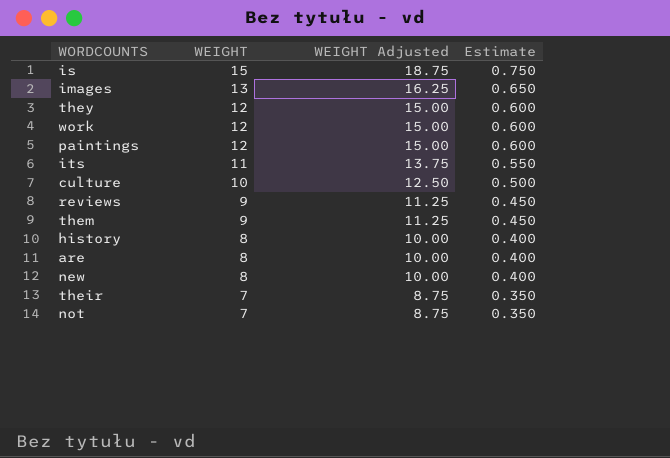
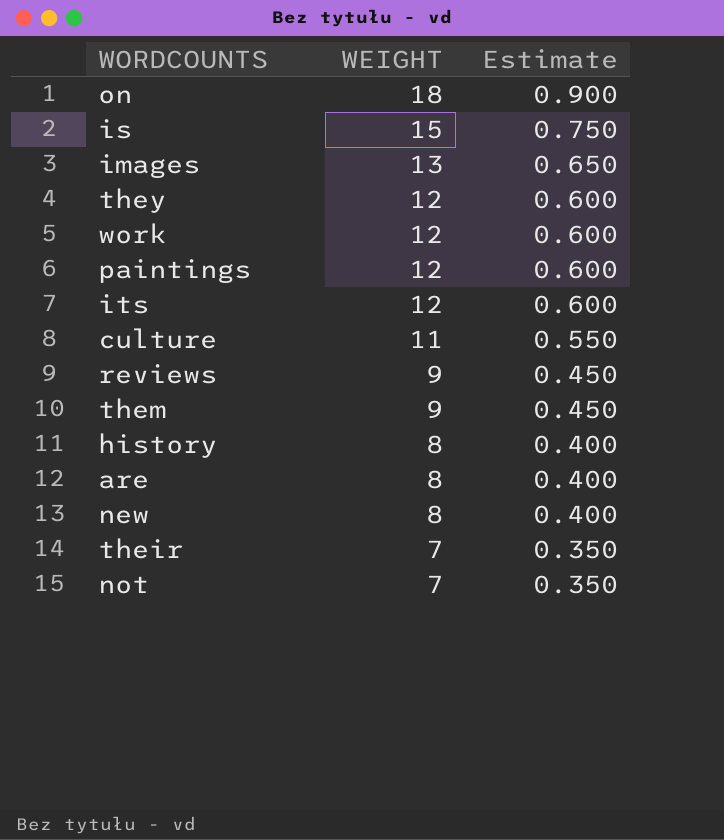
column WEIGHT Adjusted | formula: [WEIGHT] * 1.25 -> none
row on: none -> 18 | 0.900
its | WEIGHT: 11 -> 12
its | Estimate: 0.550 -> 0.600
culture | WEIGHT: 10 -> 11
culture | Estimate: 0.500 -> 0.550

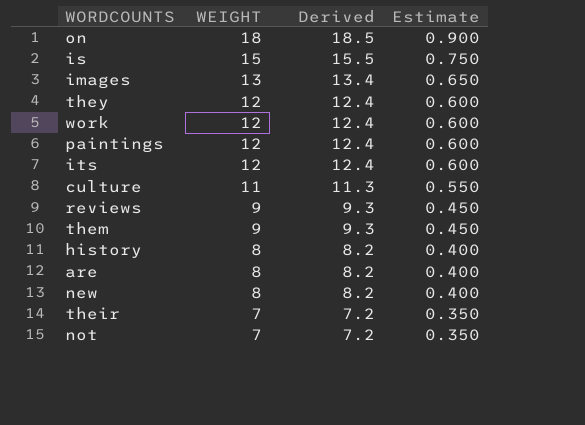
column Derived | formula: none -> [WEIGHT] * 1.03

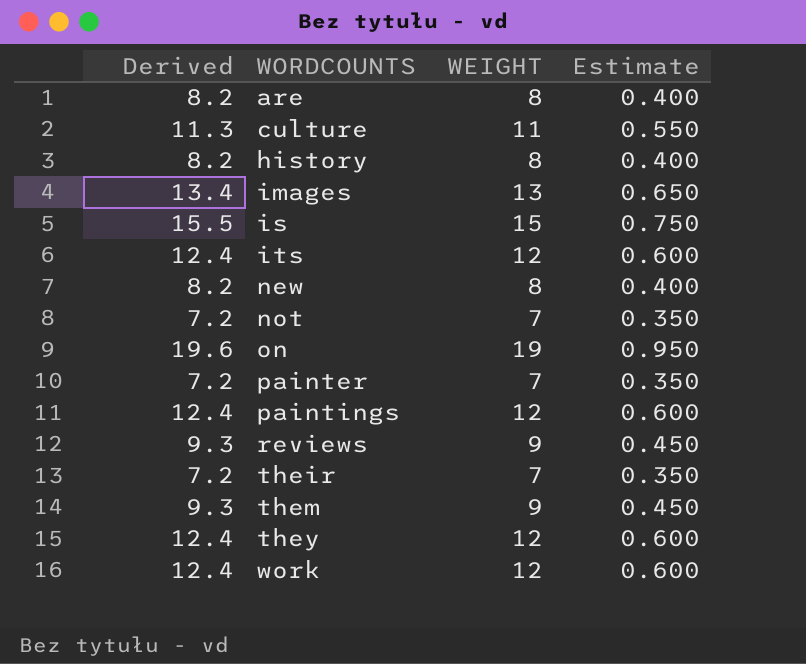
row order: WEIGHT descending -> WORDCOUNTS ascending
column Derived | position: 3 -> 1
on | Derived: 18.5 -> 19.6
on | WEIGHT: 18 -> 19
on | Estimate: 0.900 -> 0.950
row painter: none -> 7.2 | 7 | 0.350

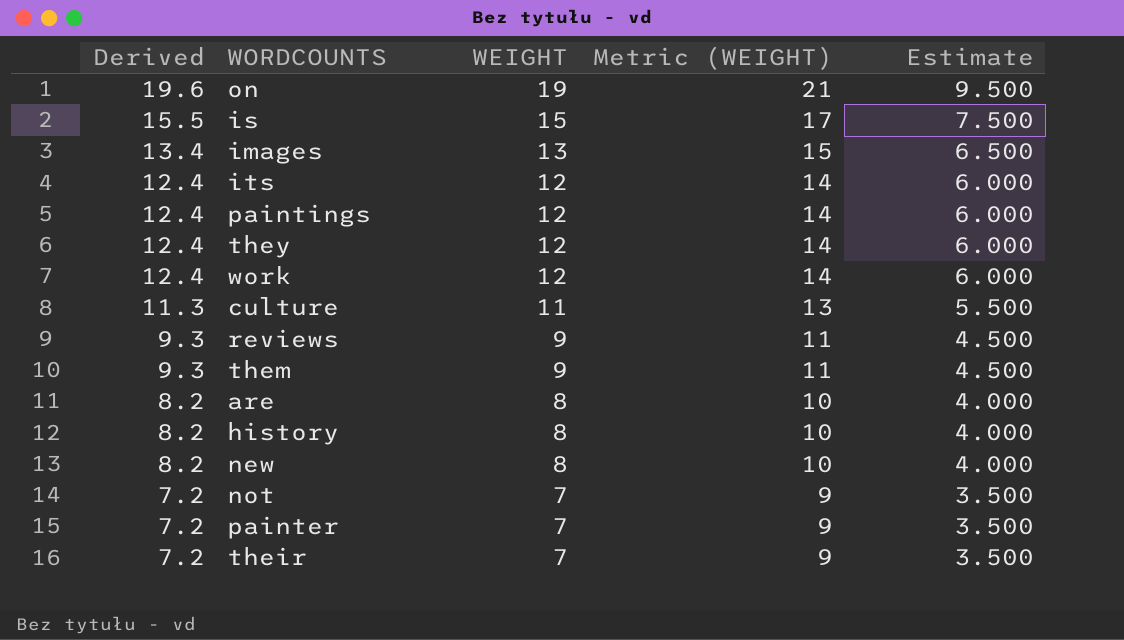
row order: WORDCOUNTS ascending -> Derived descending
column Metric (WEIGHT) | formula: none -> [WEIGHT] + 2
column Estimate | formula: [WEIGHT] * 0.05 -> [WEIGHT] * 0.5

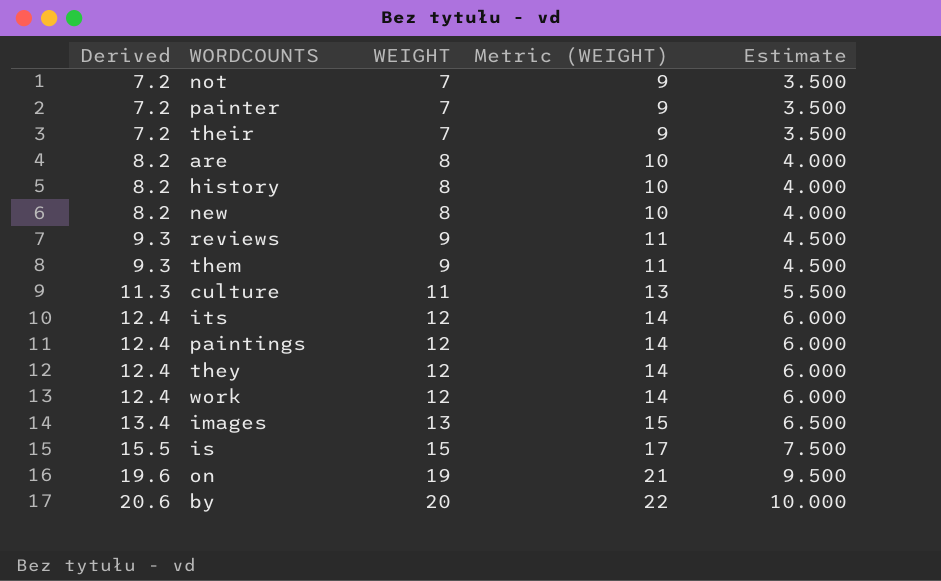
row order: Derived descending -> Derived ascending
row by: none -> 20.6 | 20 | 22 | 10.000

